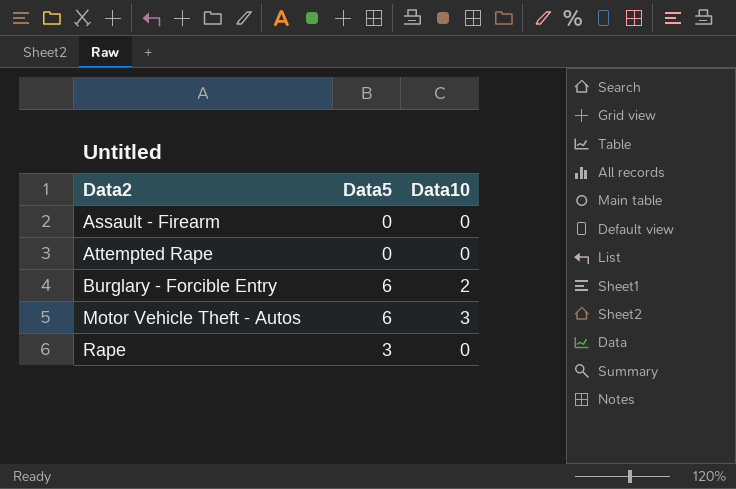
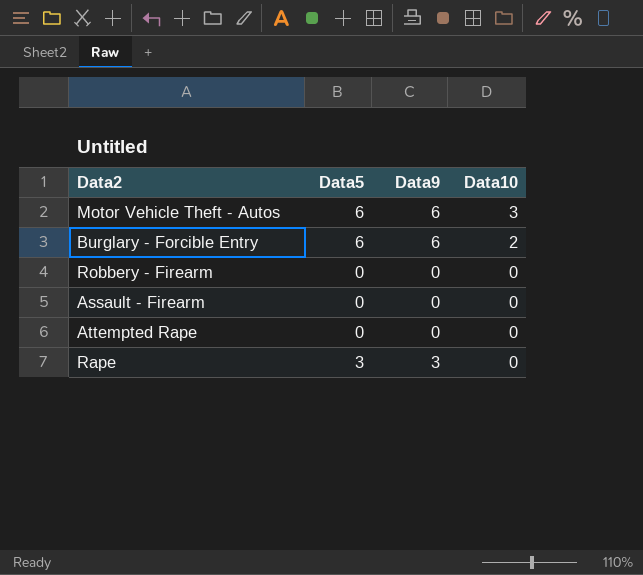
row order: Data2 ascending -> Data10 descending
column Data9 | position: none -> 3
row Robbery - Firearm: none -> 0 | 0 | 0

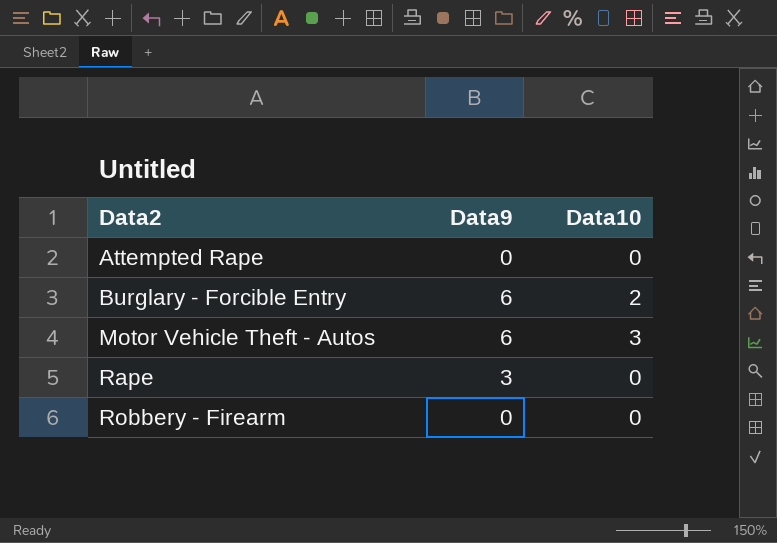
row order: Data10 descending -> Data2 ascending
column Data5 | position: 2 -> none
row Assault - Firearm: 0 | 0 | 0 -> none

